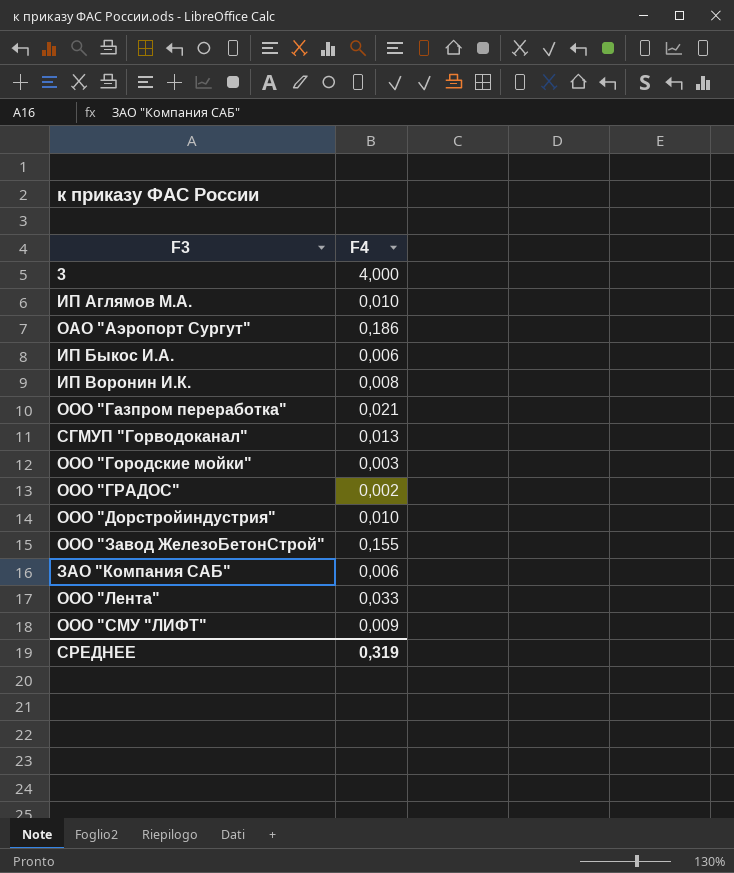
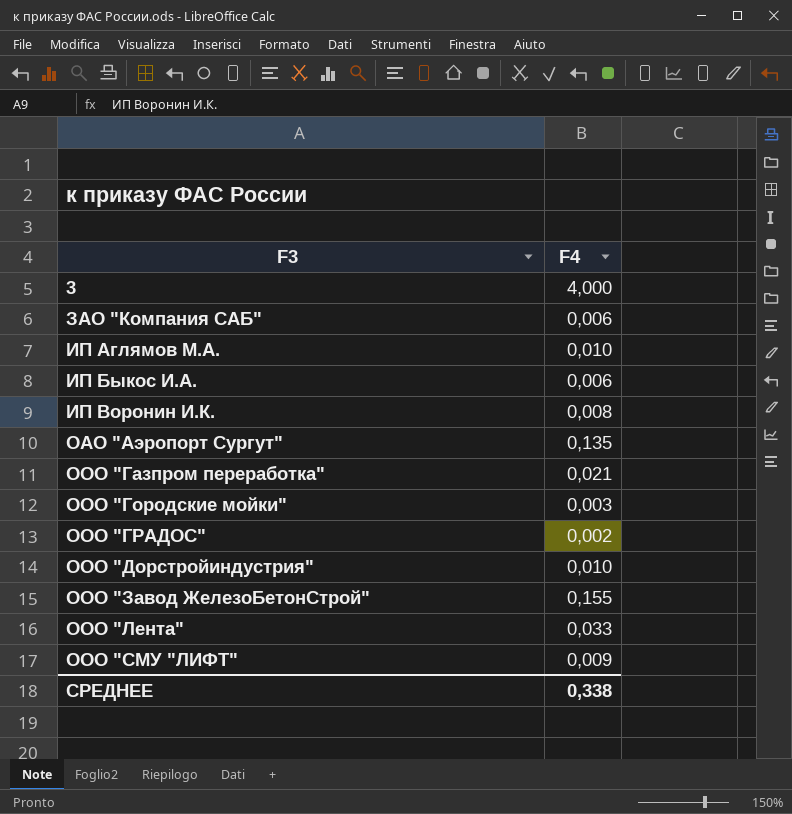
row order: none -> F3 ascending
row СГМУП "Горводоканал": 0,013 -> none
ОАО "Аэропорт Сургут" | F4: 0,186 -> 0,135
СРЕДНЕЕ | F4: 0,319 -> 0,338

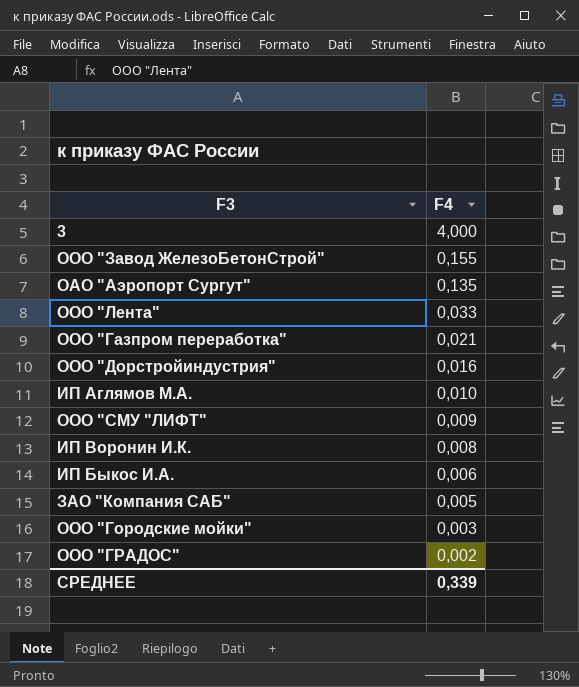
row order: F3 ascending -> F4 descending
ООО "Дорстройиндустрия" | F4: 0,010 -> 0,016
ЗАО "Компания САБ" | F4: 0,006 -> 0,005
СРЕДНЕЕ | F4: 0,338 -> 0,339

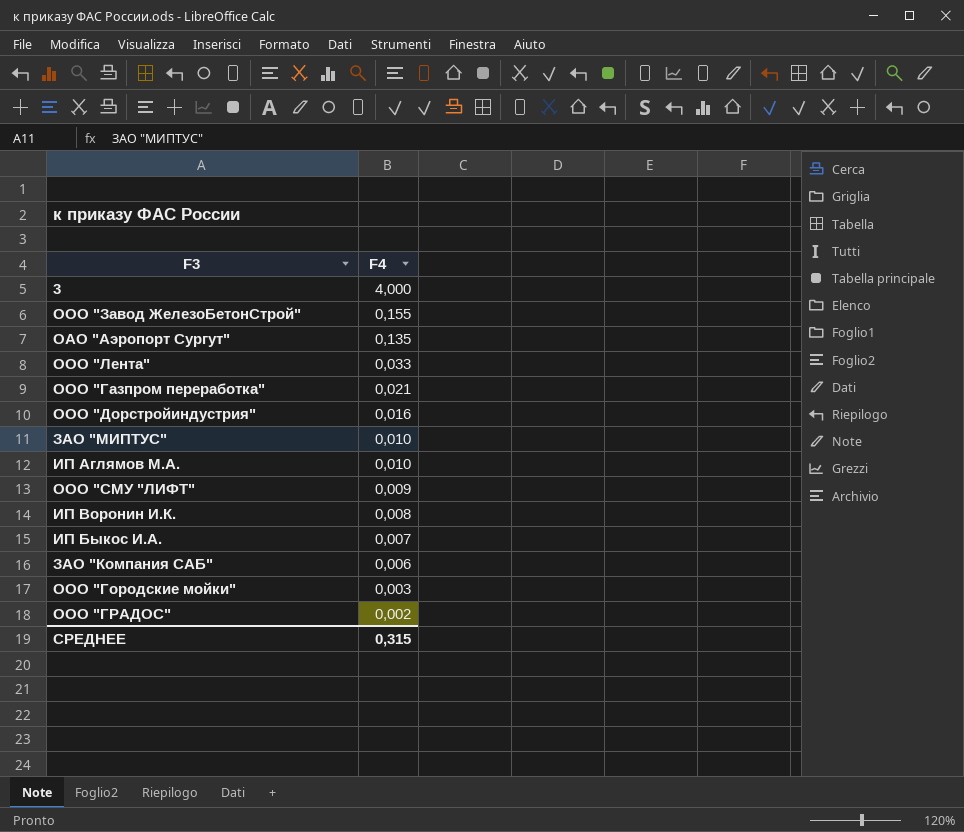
row ЗАО "МИПТУС": none -> 0,010
ИП Быкос И.А. | F4: 0,006 -> 0,007
ЗАО "Компания САБ" | F4: 0,005 -> 0,006
СРЕДНЕЕ | F4: 0,339 -> 0,315

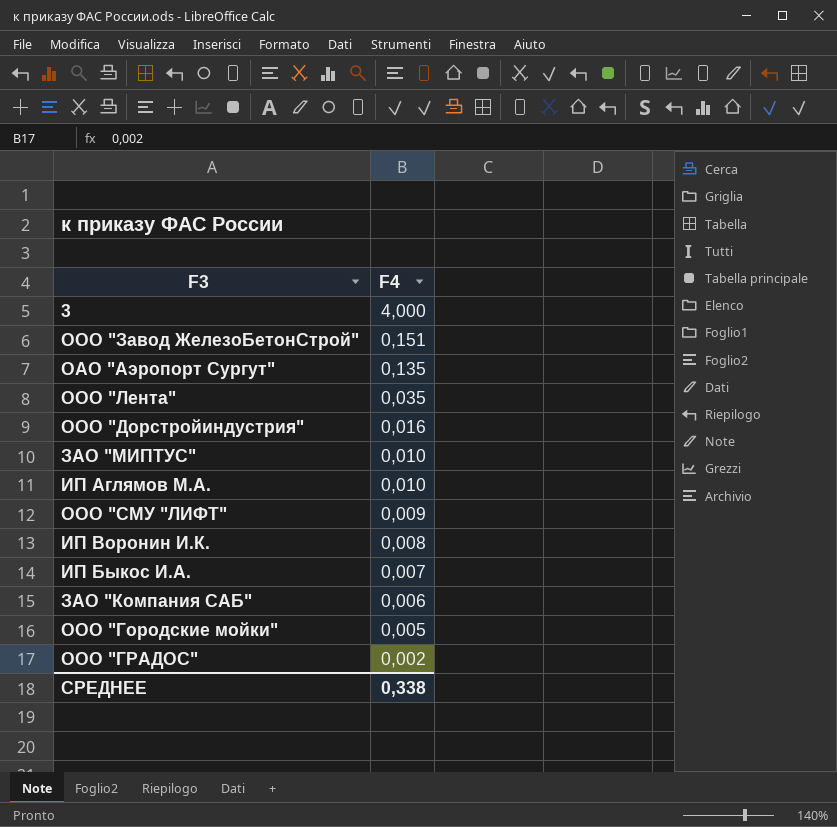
row ООО "Газпром переработка": 0,021 -> none
ООО "Завод ЖелезоБетонСтрой" | F4: 0,155 -> 0,151
ООО "Лента" | F4: 0,033 -> 0,035
ООО "Городские мойки" | F4: 0,003 -> 0,005
СРЕДНЕЕ | F4: 0,315 -> 0,338

